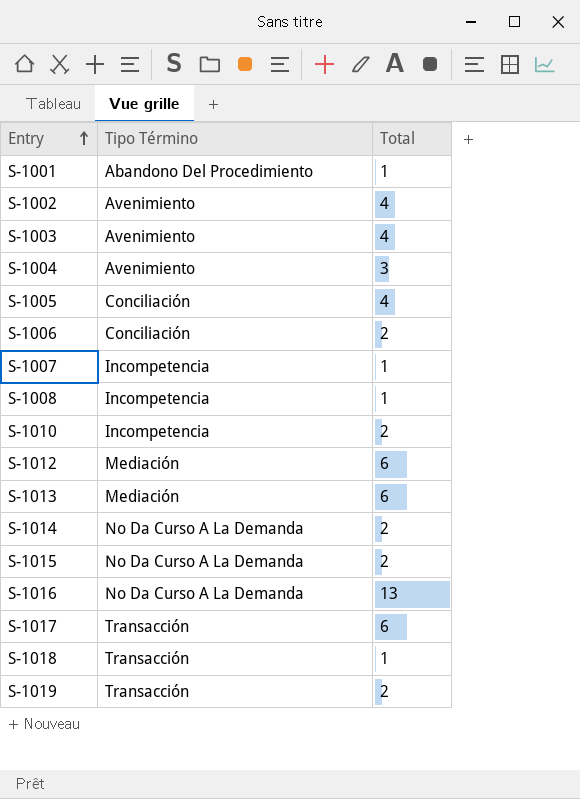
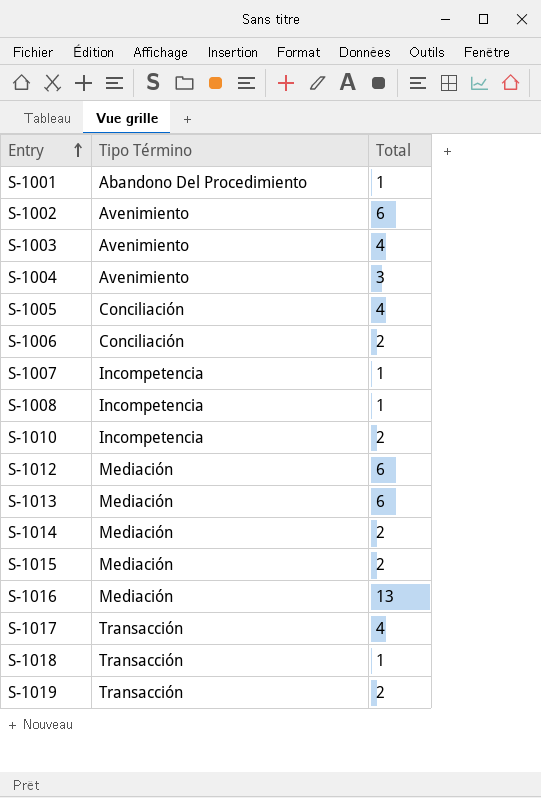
S-1002 | Total: 4 -> 6
S-1014 | Tipo Término: No Da Curso A La Demanda -> Mediación
S-1015 | Tipo Término: No Da Curso A La Demanda -> Mediación
S-1016 | Tipo Término: No Da Curso A La Demanda -> Mediación
S-1017 | Total: 6 -> 4

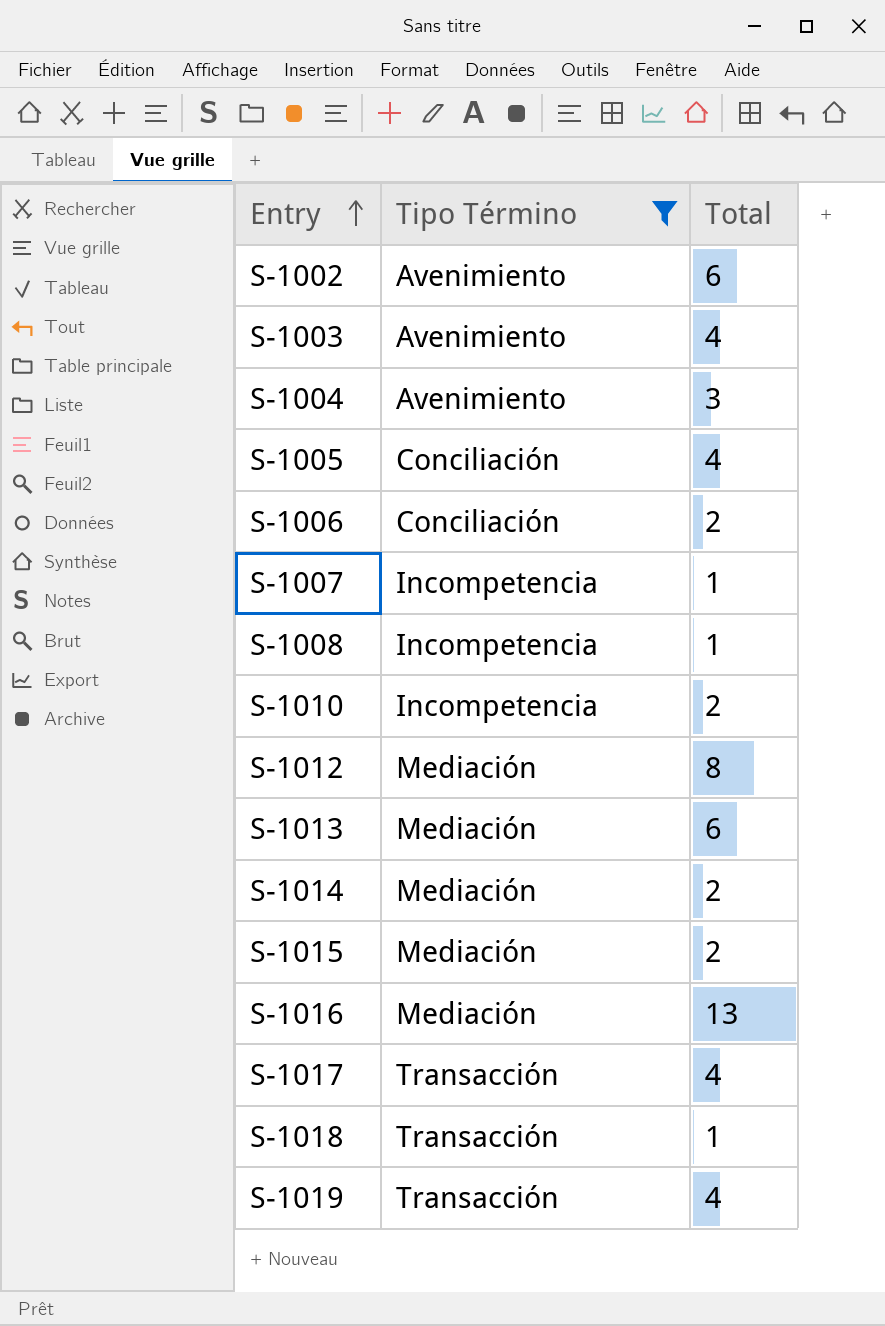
filter: none -> Tipo Término != Abandono Del Procedimiento
S-1012 | Total: 6 -> 8
S-1019 | Total: 2 -> 4

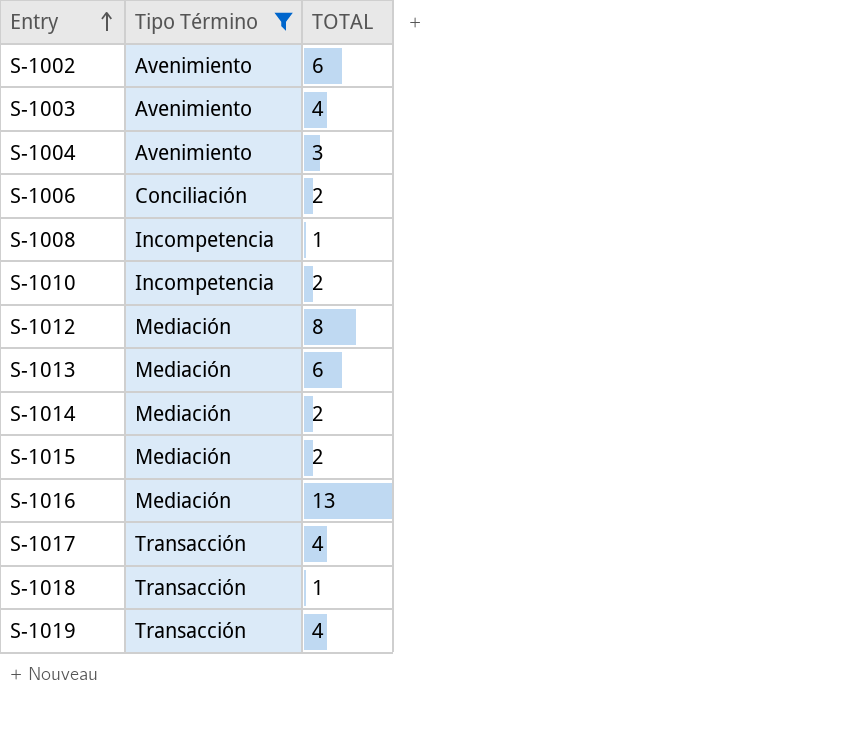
column name: Total -> TOTAL
row S-1005: Conciliación | 4 -> none
row S-1007: Incompetencia | 1 -> none

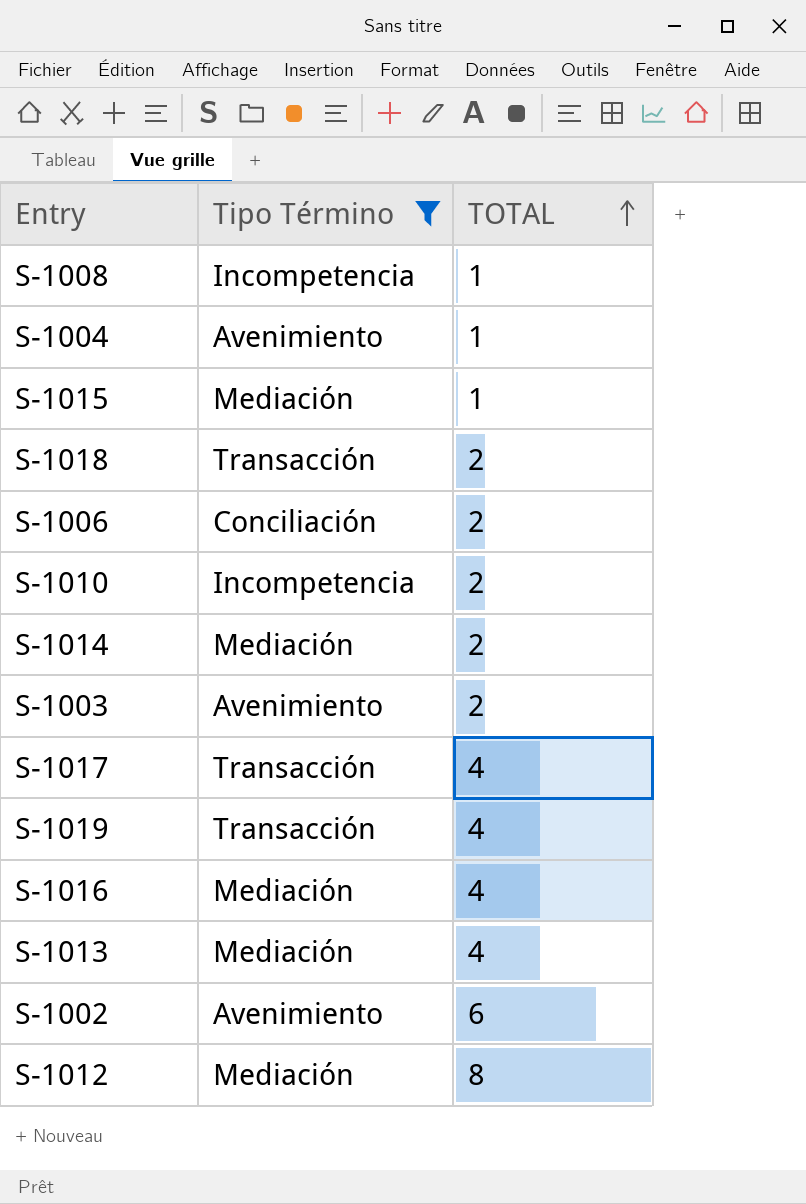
row order: Entry ascending -> TOTAL ascending
S-1004 | TOTAL: 3 -> 1
S-1015 | TOTAL: 2 -> 1
S-1018 | TOTAL: 1 -> 2
S-1003 | TOTAL: 4 -> 2
S-1016 | TOTAL: 13 -> 4
S-1013 | TOTAL: 6 -> 4

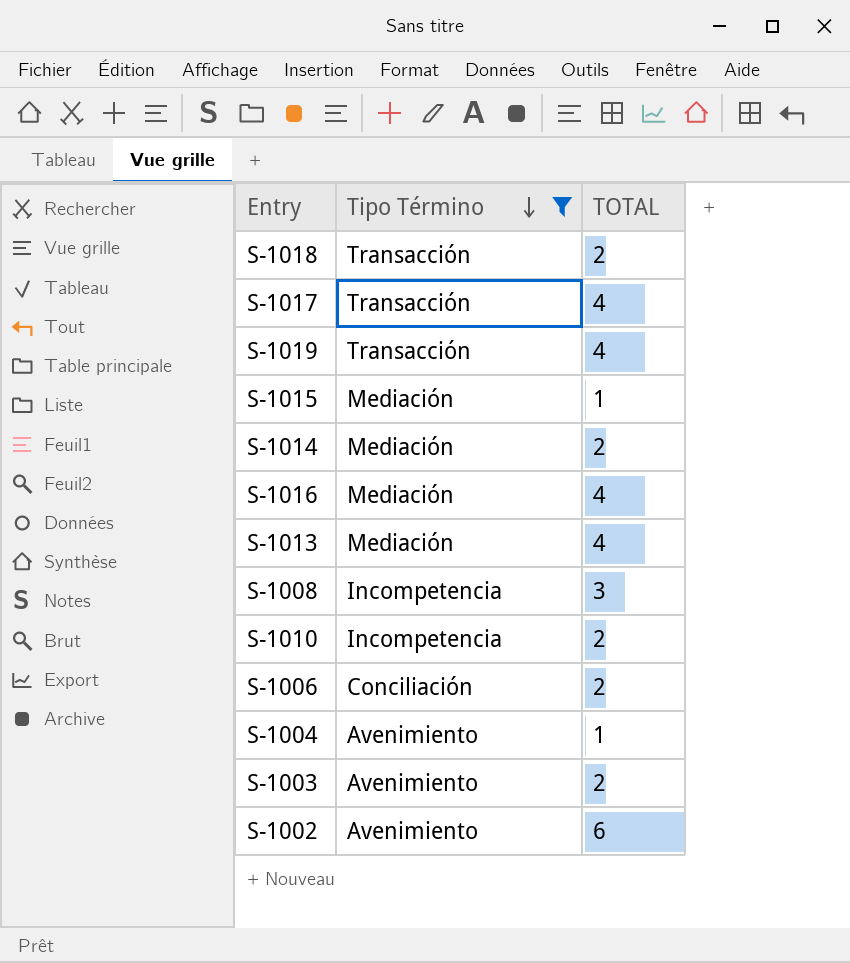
row order: TOTAL ascending -> Tipo Término descending
row S-1012: Mediación | 8 -> none
S-1008 | TOTAL: 1 -> 3

